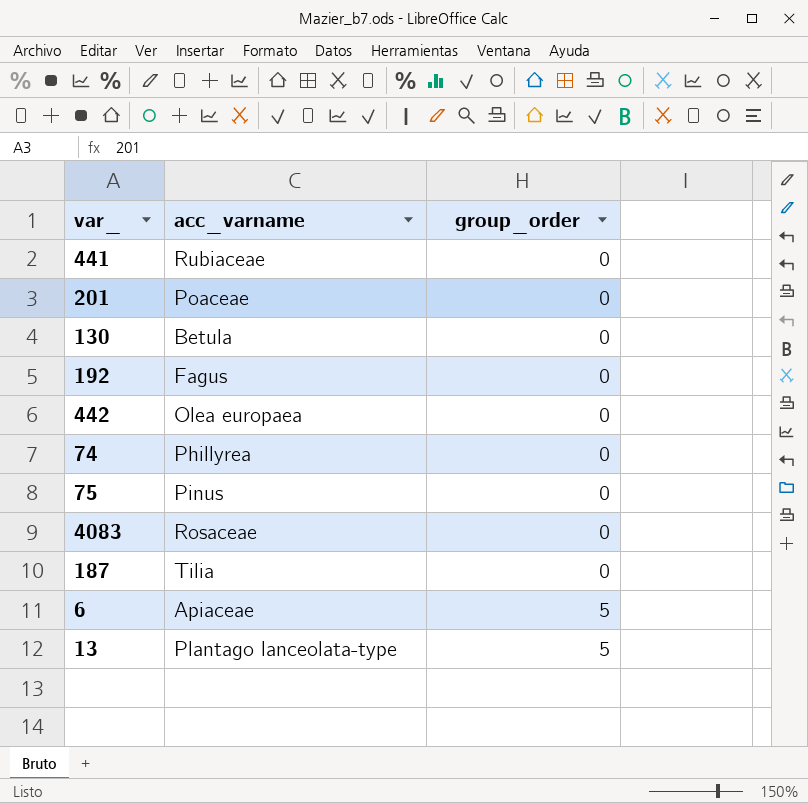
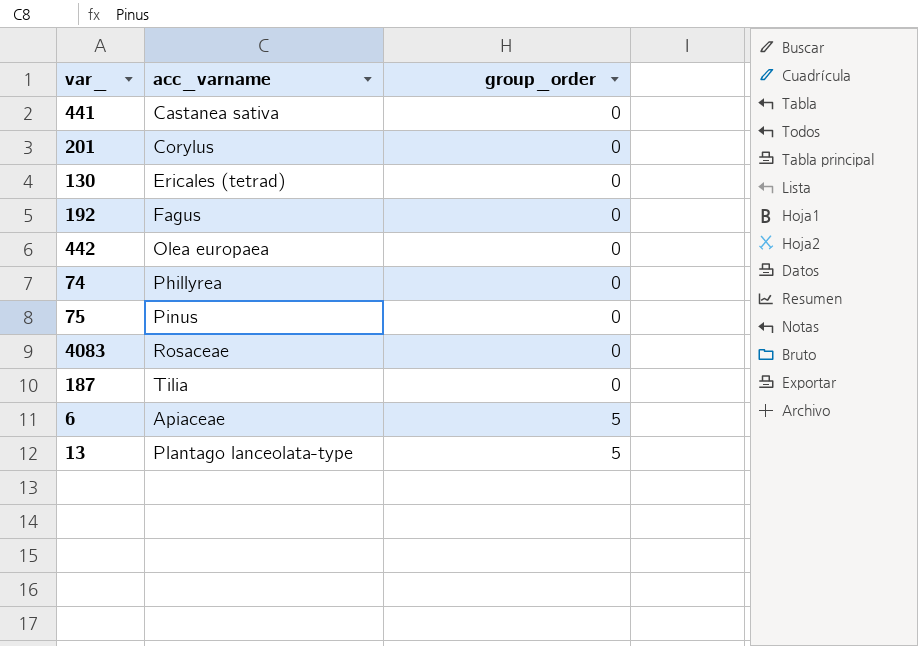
441 | acc_varname: Rubiaceae -> Castanea sativa
201 | acc_varname: Poaceae -> Corylus
130 | acc_varname: Betula -> Ericales (tetrad)

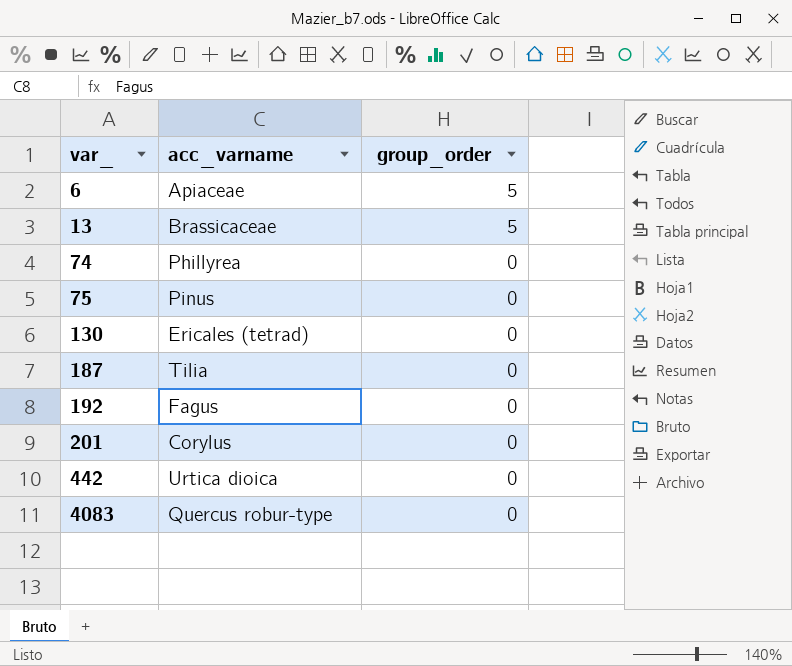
row order: group_order ascending -> var_ ascending
row 441: Castanea sativa | 0 -> none
13 | acc_varname: Plantago lanceolata-type -> Brassicaceae
442 | acc_varname: Olea europaea -> Urtica dioica
4083 | acc_varname: Rosaceae -> Quercus robur-type

